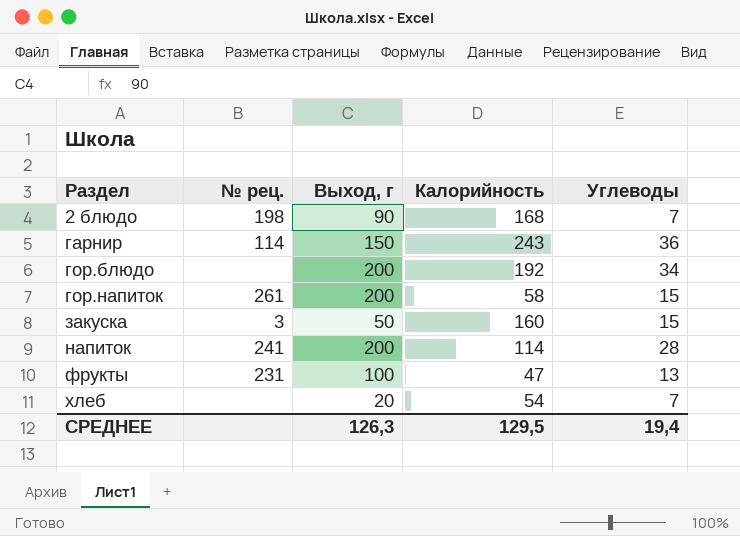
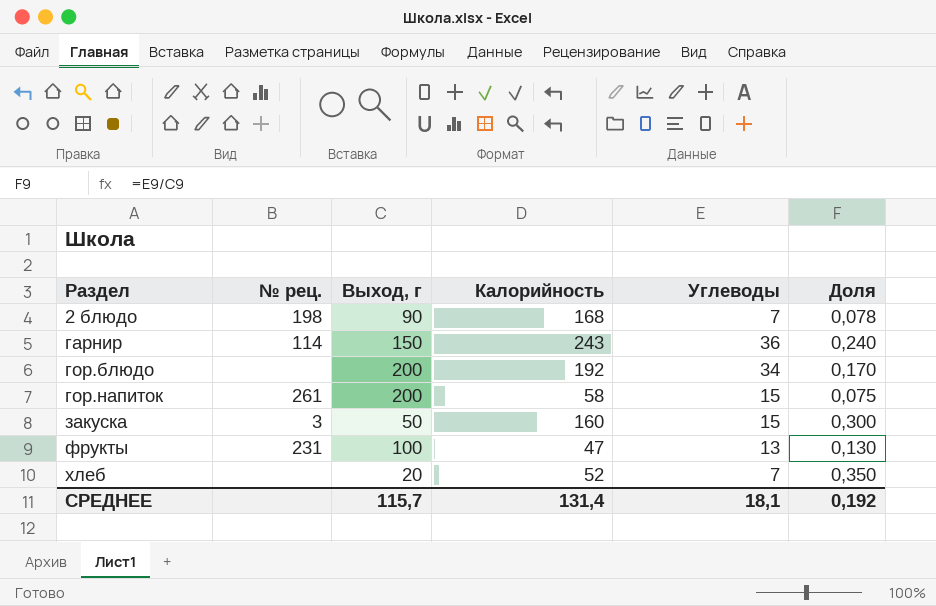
column Доля | formula: none -> [Углеводы] / [Выход, г]
row напиток: 241 | 200 | 114 | 28 -> none
хлеб | Калорийность: 54 -> 52
СРЕДНЕЕ | Выход, г: 126,3 -> 115,7
СРЕДНЕЕ | Калорийность: 129,5 -> 131,4
СРЕДНЕЕ | Углеводы: 19,4 -> 18,1

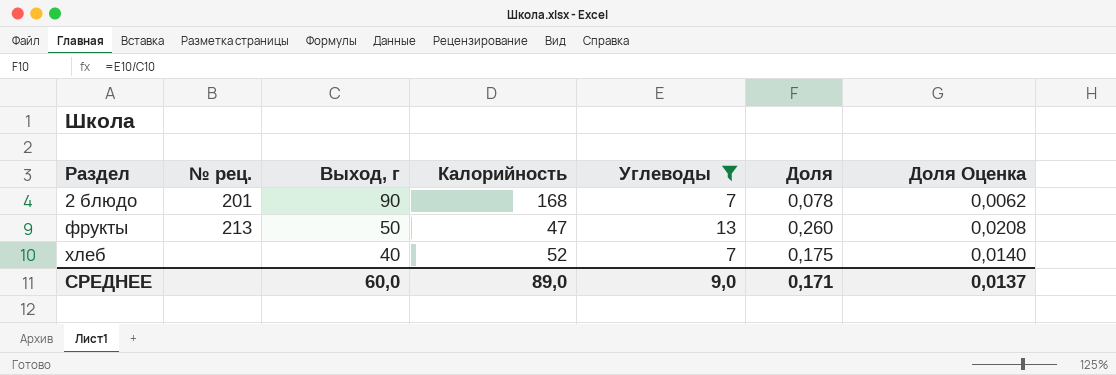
filter: none -> Углеводы <= 13
column Доля Оценка | formula: none -> [Доля] * 0,08
2 блюдо | № рец.: 198 -> 201
фрукты | № рец.: 231 -> 213
фрукты | Выход, г: 100 -> 50
фрукты | Доля: 0,130 -> 0,260
хлеб | Выход, г: 20 -> 40
хлеб | Доля: 0,350 -> 0,175
СРЕДНЕЕ | Выход, г: 115,7 -> 60,0
СРЕДНЕЕ | Калорийность: 131,4 -> 89,0
СРЕДНЕЕ | Углеводы: 18,1 -> 9,0
СРЕДНЕЕ | Доля: 0,192 -> 0,171

